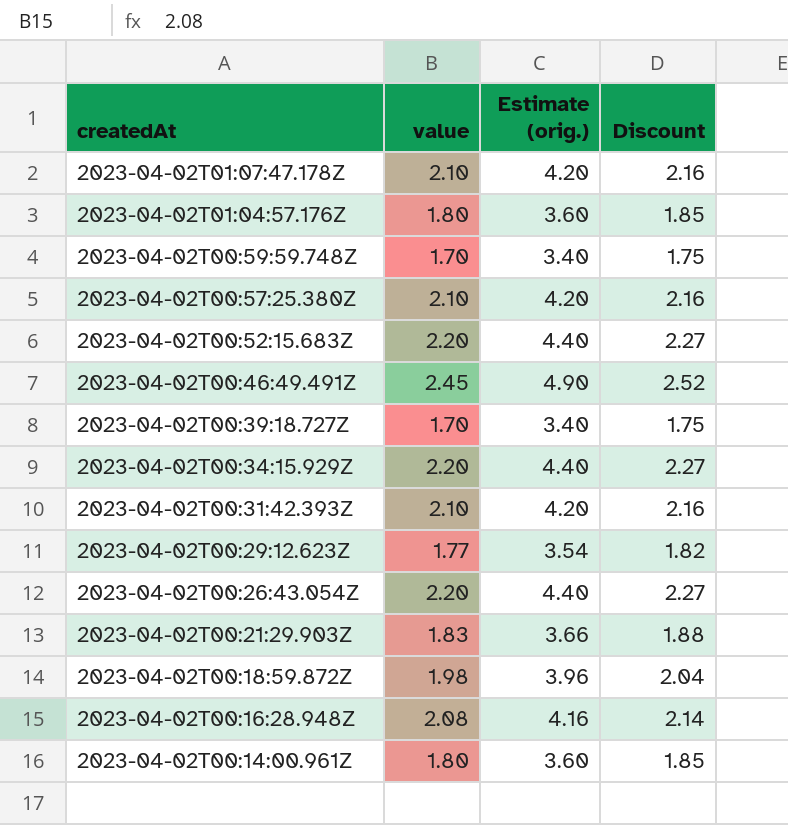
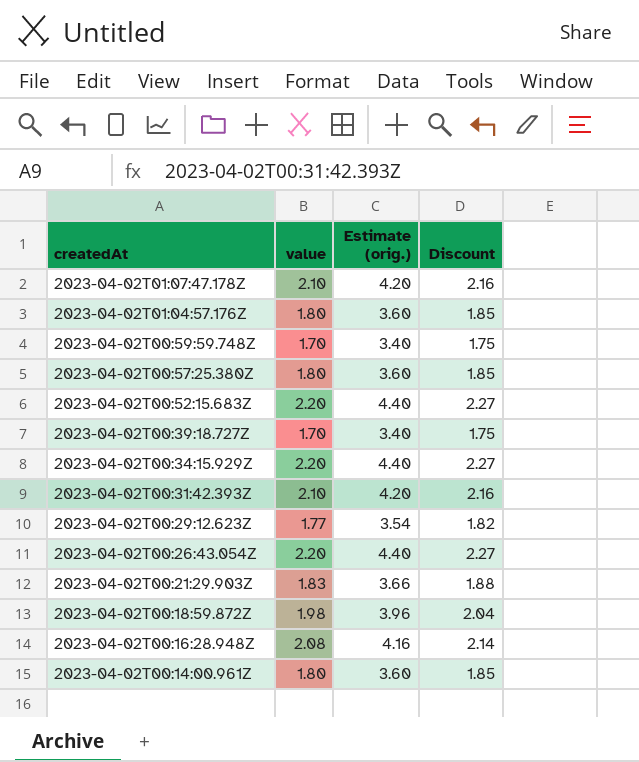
row 2023-04-02T00:46:49.491Z: 2.45 | 4.90 | 2.52 -> none
2023-04-02T00:57:25.380Z | value: 2.10 -> 1.80
2023-04-02T00:57:25.380Z | Estimate (orig.): 4.20 -> 3.60
2023-04-02T00:57:25.380Z | Discount: 2.16 -> 1.85

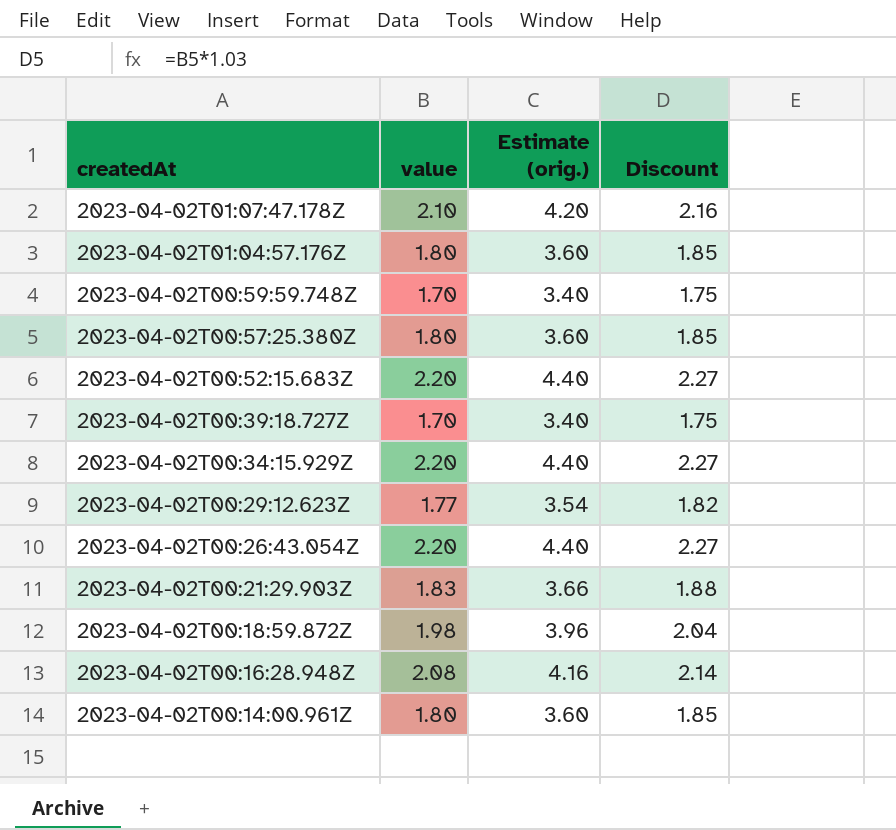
row 2023-04-02T00:31:42.393Z: 2.10 | 4.20 | 2.16 -> none

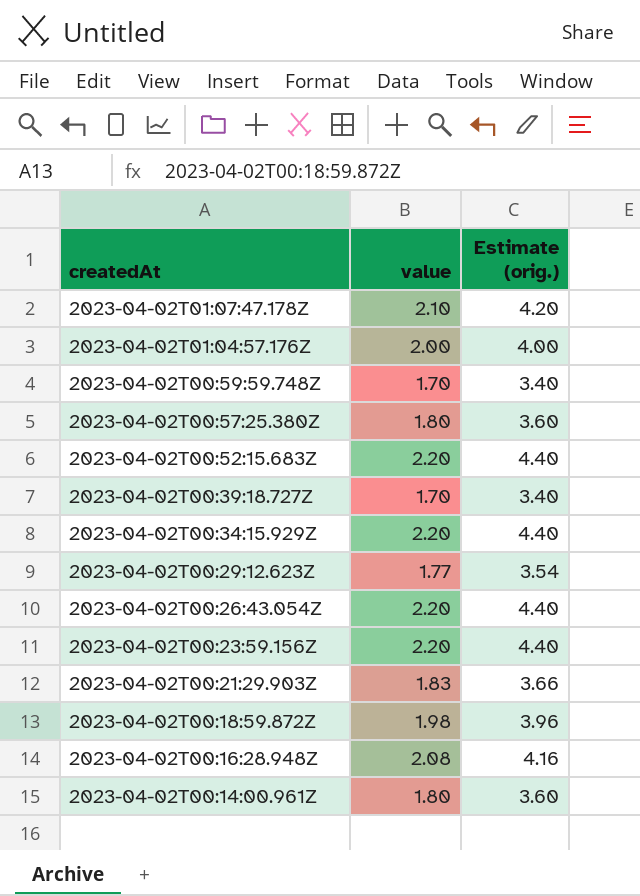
column Discount | formula: [value] * 1.03 -> none
2023-04-02T01:04:57.176Z | value: 1.80 -> 2.00
2023-04-02T01:04:57.176Z | Estimate (orig.): 3.60 -> 4.00
row 2023-04-02T00:23:59.156Z: none -> 2.20 | 4.40

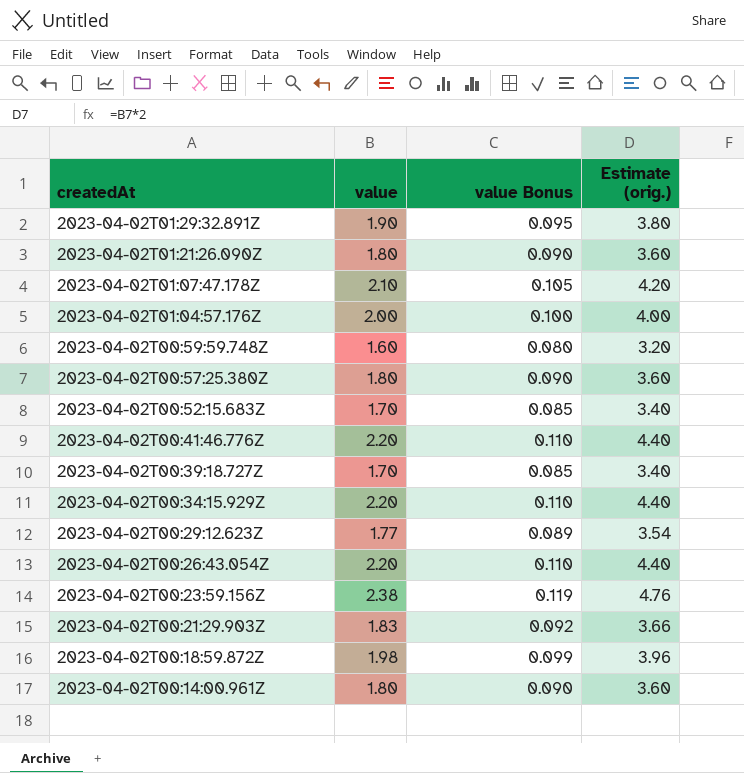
column value Bonus | formula: none -> [value] * 0.05
row 2023-04-02T00:16:28.948Z: 2.08 | 4.16 -> none
row 2023-04-02T01:29:32.891Z: none -> 1.90 | 0.095 | 3.80
row 2023-04-02T01:21:26.090Z: none -> 1.80 | 0.090 | 3.60
2023-04-02T00:59:59.748Z | value: 1.70 -> 1.60
2023-04-02T00:59:59.748Z | Estimate (orig.): 3.40 -> 3.20
2023-04-02T00:52:15.683Z | value: 2.20 -> 1.70
2023-04-02T00:52:15.683Z | Estimate (orig.): 4.40 -> 3.40
row 2023-04-02T00:41:46.776Z: none -> 2.20 | 0.110 | 4.40
2023-04-02T00:23:59.156Z | value: 2.20 -> 2.38
2023-04-02T00:23:59.156Z | Estimate (orig.): 4.40 -> 4.76

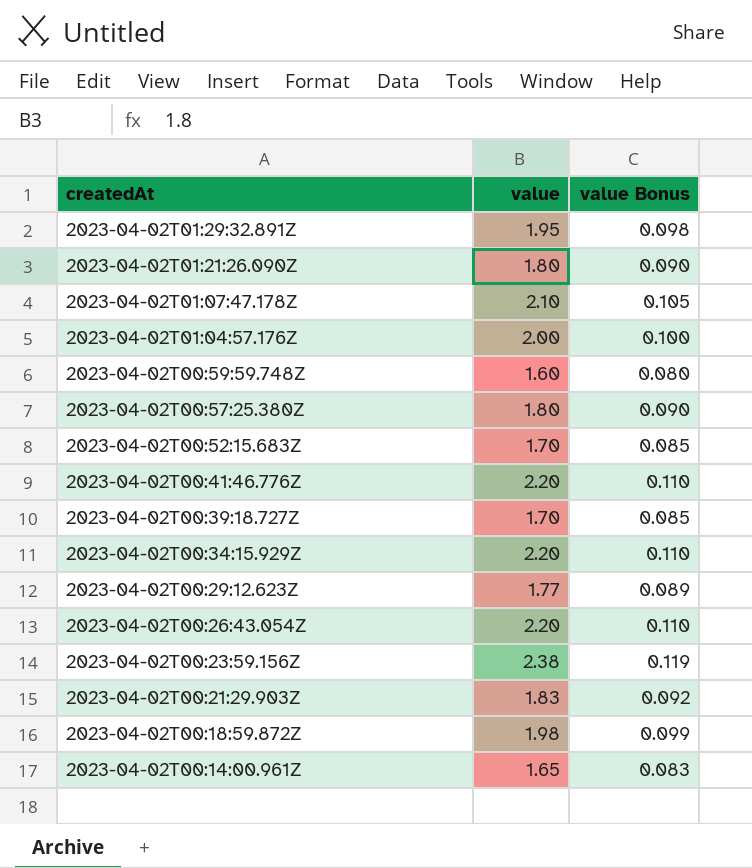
column Estimate (orig.) | formula: [value] * 2 -> none
2023-04-02T01:29:32.891Z | value: 1.90 -> 1.95
2023-04-02T01:29:32.891Z | value Bonus: 0.095 -> 0.098
2023-04-02T00:14:00.961Z | value: 1.80 -> 1.65
2023-04-02T00:14:00.961Z | value Bonus: 0.090 -> 0.083

